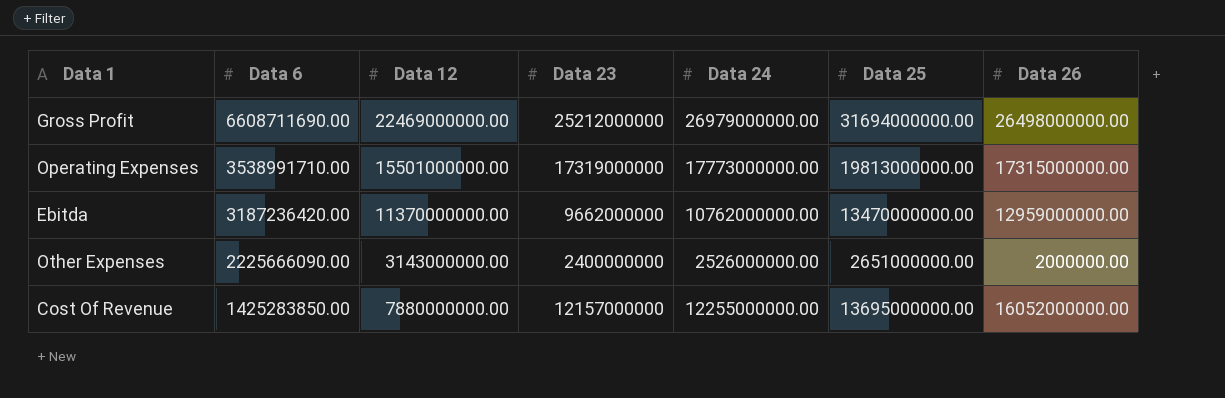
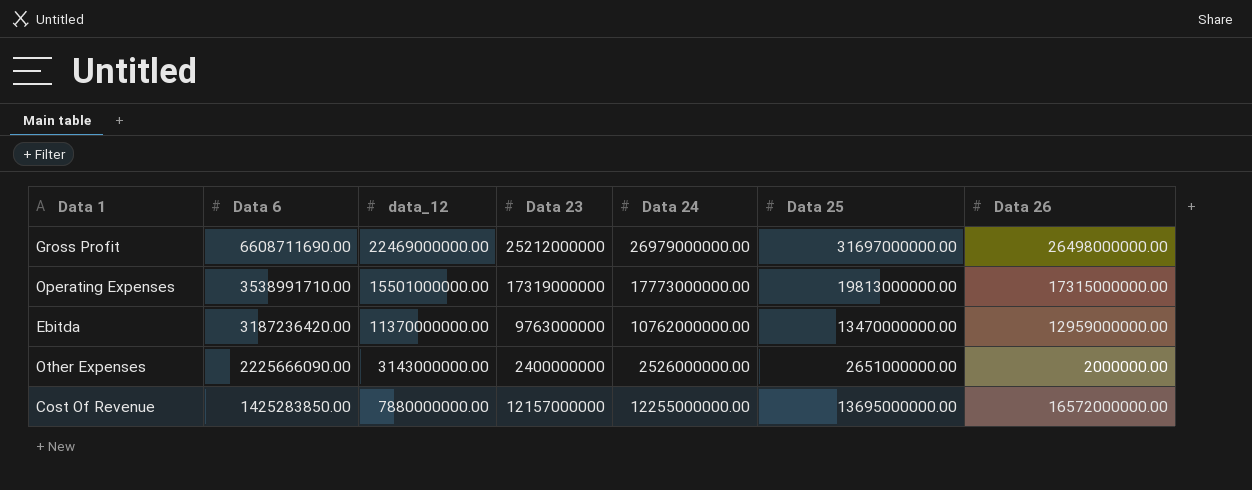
column name: Data 12 -> data_12
Gross Profit | Data 25: 31694000000.00 -> 31697000000.00
Ebitda | Data 23: 9662000000 -> 9763000000
Cost Of Revenue | Data 26: 16052000000.00 -> 16572000000.00

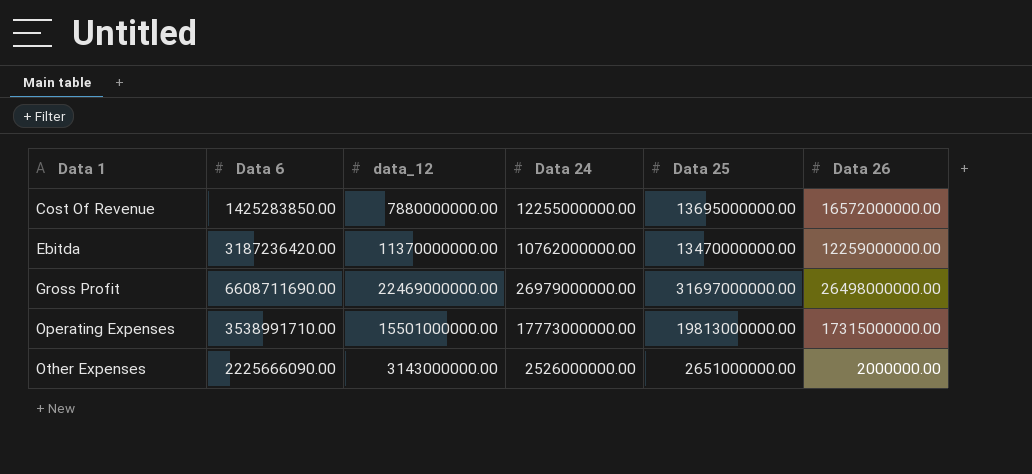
row order: Data 6 descending -> Data 1 ascending
column Data 23 | position: 4 -> none
Ebitda | Data 26: 12959000000.00 -> 12259000000.00

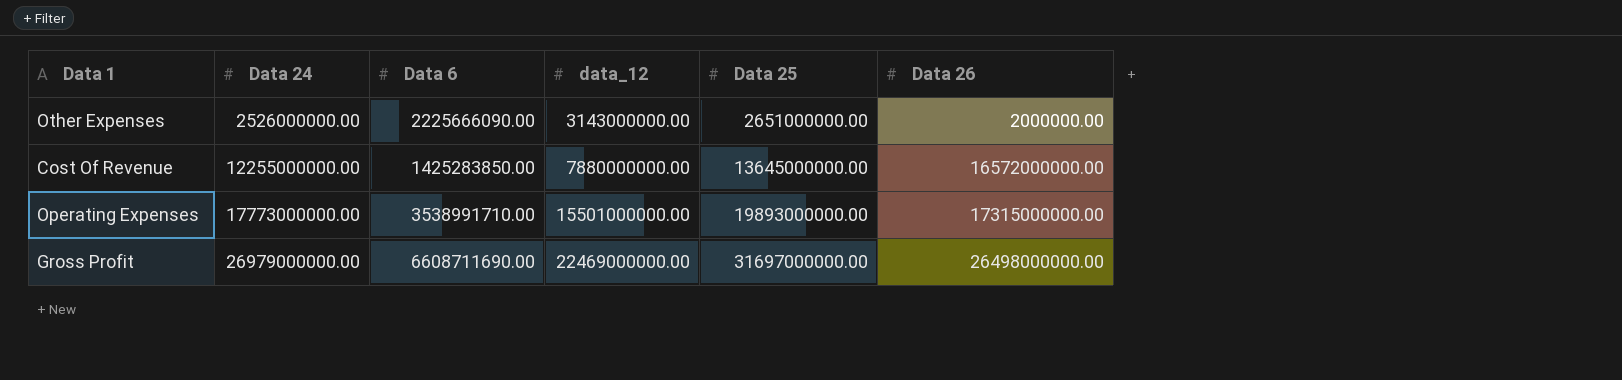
row order: Data 1 ascending -> Data 24 ascending
column Data 24 | position: 4 -> 2
row Ebitda: 3187236420.00 | 11370000000.00 | 10762000000.00 | 13470000000.00 | 12259000000.00 -> none
Cost Of Revenue | Data 25: 13695000000.00 -> 13645000000.00
Operating Expenses | Data 25: 19813000000.00 -> 19893000000.00

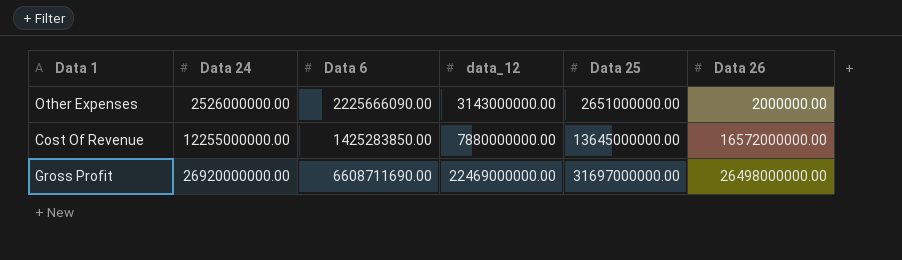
row Operating Expenses: 17773000000.00 | 3538991710.00 | 15501000000.00 | 19893000000.00 | 17315000000.00 -> none
Gross Profit | Data 24: 26979000000.00 -> 26920000000.00

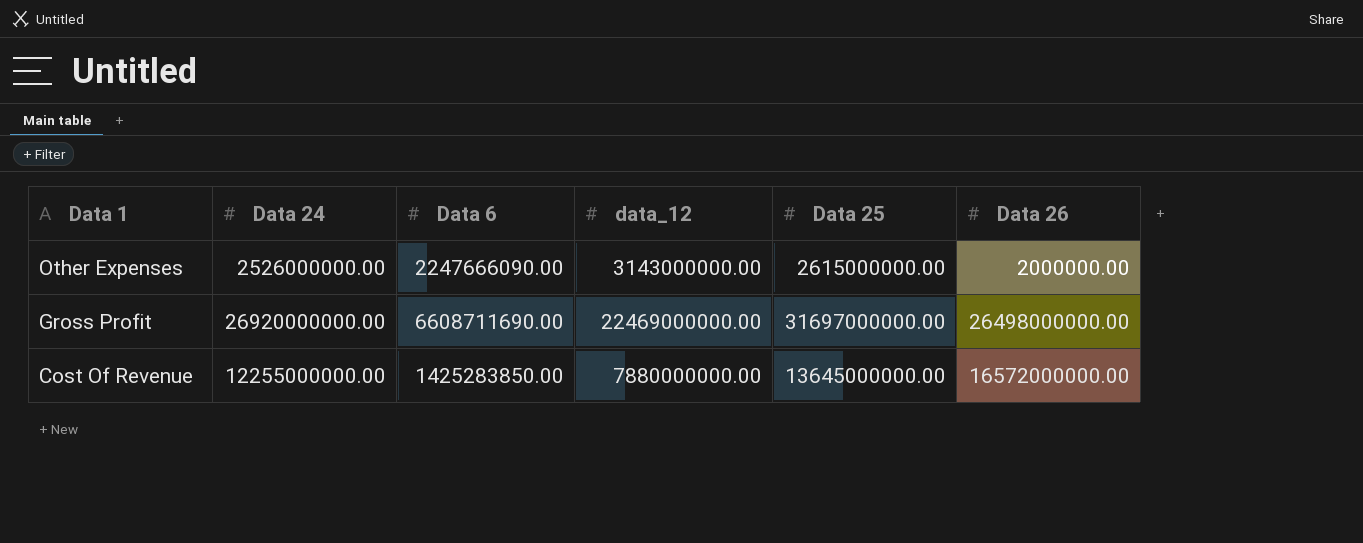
row order: Data 24 ascending -> Data 1 descending
Other Expenses | Data 6: 2225666090.00 -> 2247666090.00
Other Expenses | Data 25: 2651000000.00 -> 2615000000.00

